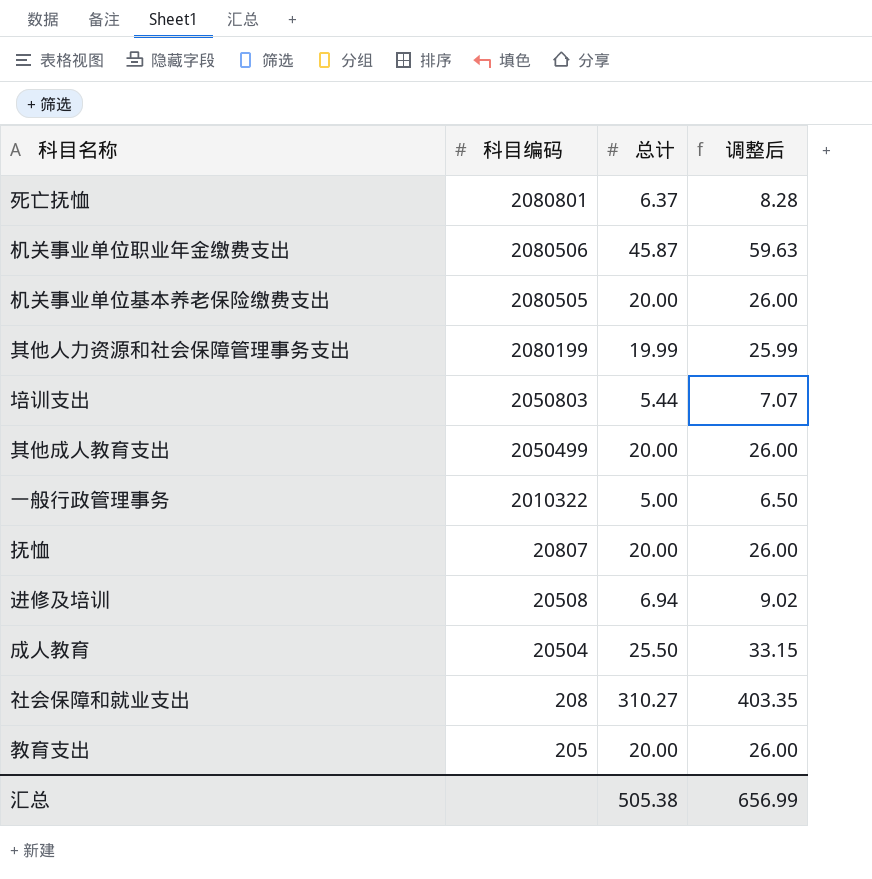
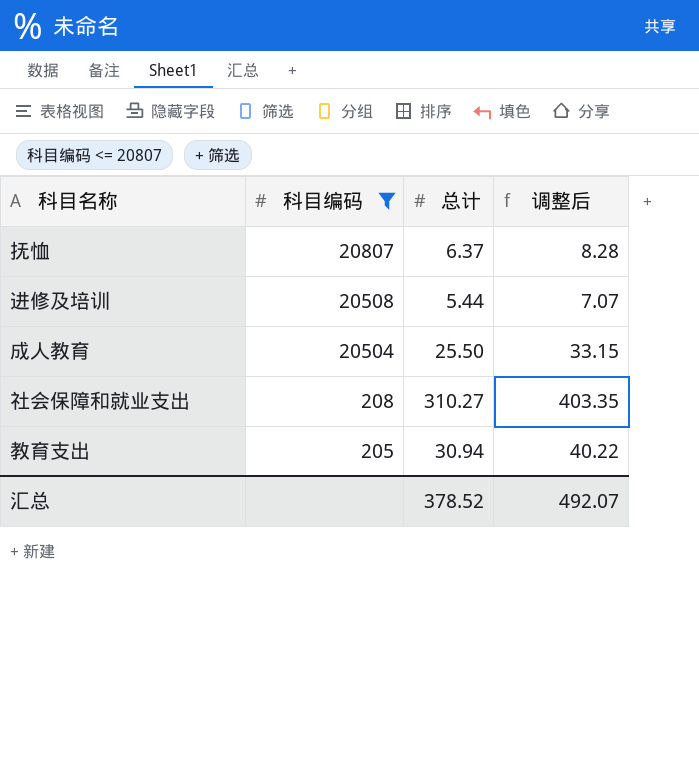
filter: none -> 科目编码 <= 20807
抚恤 | 总计: 20.00 -> 6.37
抚恤 | 调整后: 26.00 -> 8.28
进修及培训 | 总计: 6.94 -> 5.44
进修及培训 | 调整后: 9.02 -> 7.07
教育支出 | 总计: 20.00 -> 30.94
教育支出 | 调整后: 26.00 -> 40.22
汇总 | 总计: 505.38 -> 378.52
汇总 | 调整后: 656.99 -> 492.07

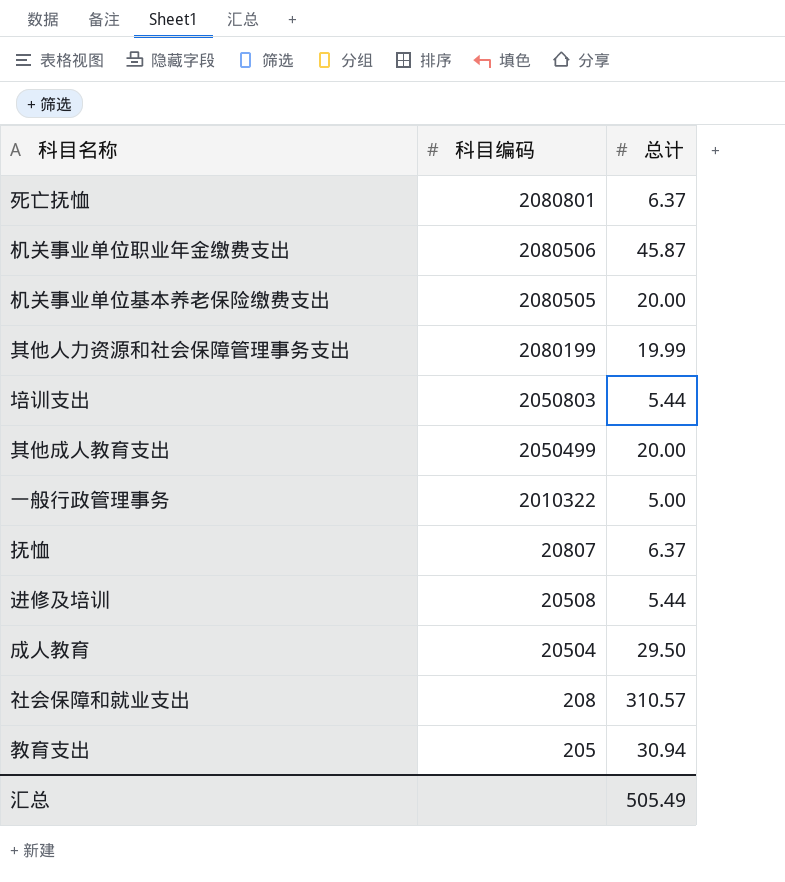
filter: 科目编码 <= 20807 -> none
column 调整后 | formula: [总计] * 1.3 -> none
成人教育 | 总计: 25.50 -> 29.50
社会保障和就业支出 | 总计: 310.27 -> 310.57
汇总 | 总计: 378.52 -> 505.49

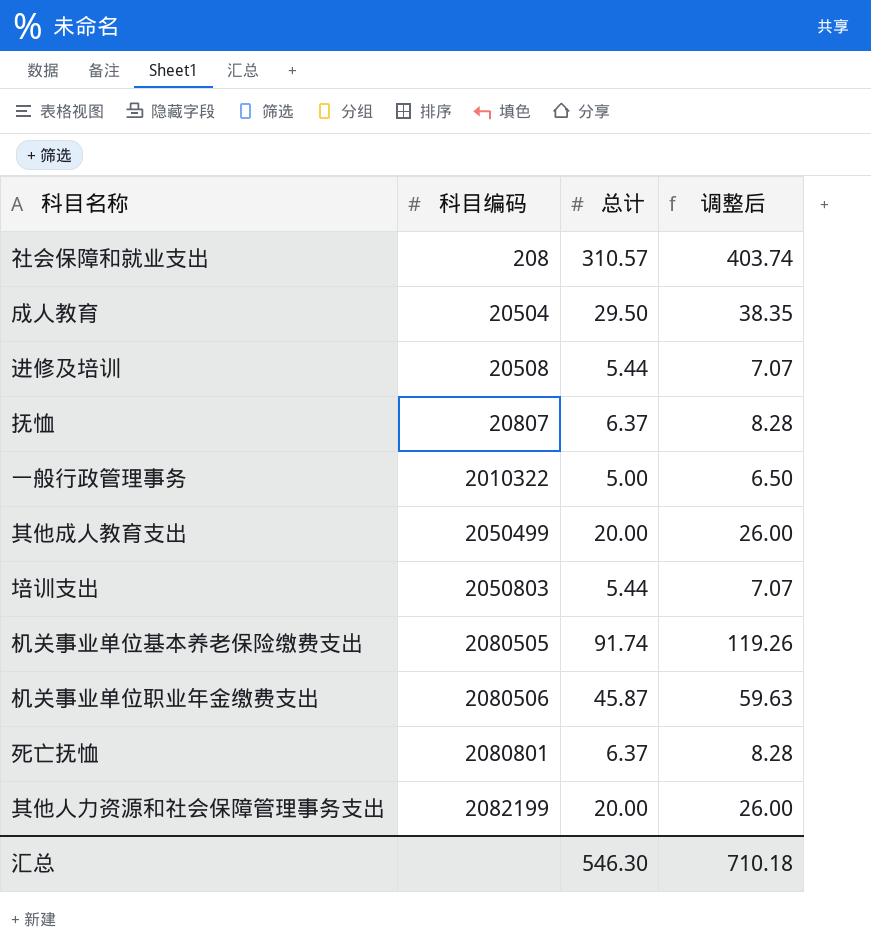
row order: 科目编码 descending -> 科目编码 ascending
column 调整后 | formula: none -> [总计] * 1.3
row 教育支出: 205 | 30.94 -> none
机关事业单位基本养老保险缴费支出 | 总计: 20.00 -> 91.74
其他人力资源和社会保障管理事务支出 | 科目编码: 2080199 -> 2082199
其他人力资源和社会保障管理事务支出 | 总计: 19.99 -> 20.00
汇总 | 总计: 505.49 -> 546.30

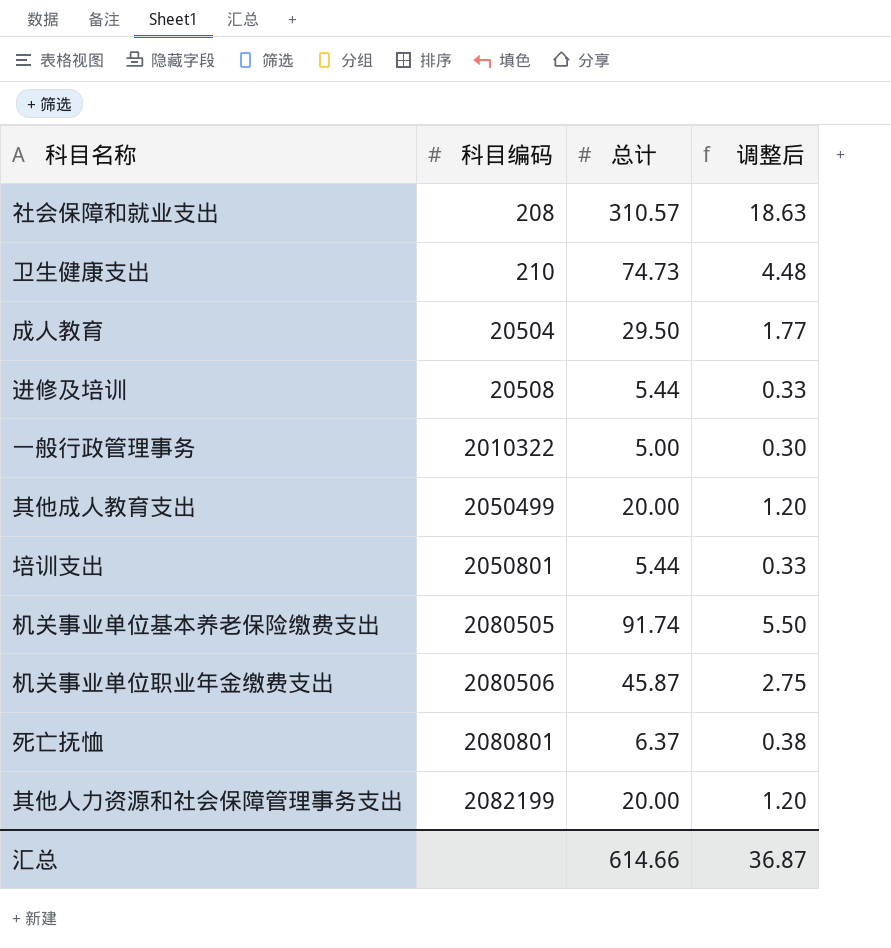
column 调整后 | formula: [总计] * 1.3 -> [总计] * 0.06
row 抚恤: 20807 | 6.37 | 8.28 -> none
row 卫生健康支出: none -> 210 | 74.73 | 4.48
培训支出 | 科目编码: 2050803 -> 2050801
汇总 | 总计: 546.30 -> 614.66
汇总 | 调整后: 710.18 -> 36.87

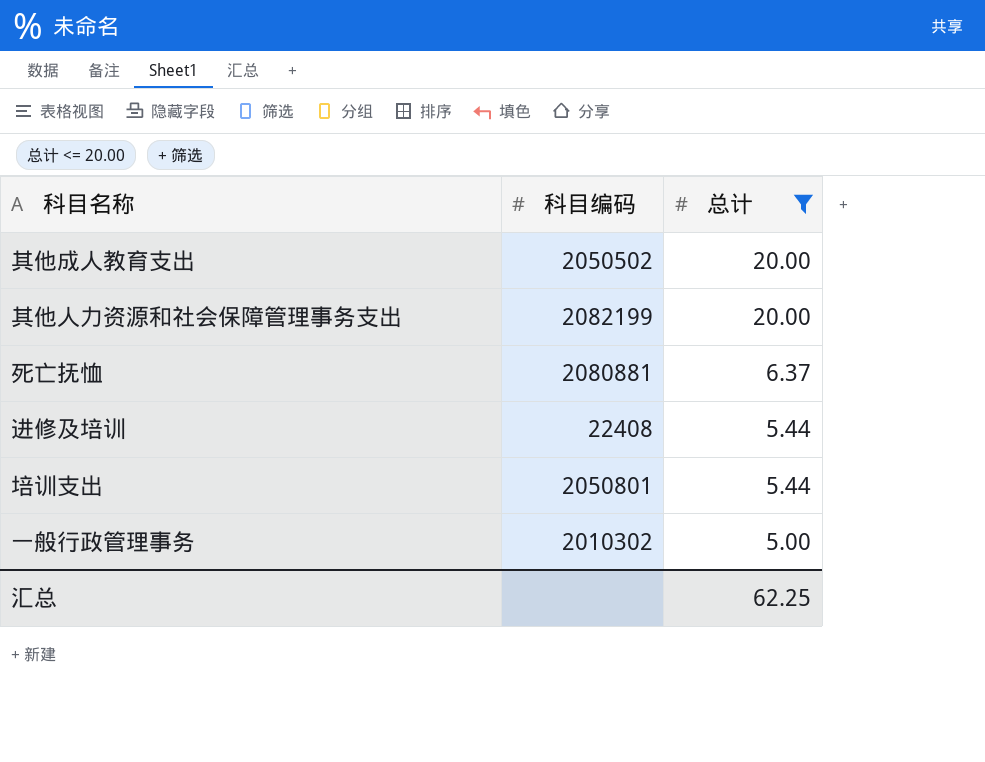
filter: none -> 总计 <= 20.00
row order: 科目编码 ascending -> 总计 descending
column 调整后 | formula: [总计] * 0.06 -> none
其他成人教育支出 | 科目编码: 2050499 -> 2050502
死亡抚恤 | 科目编码: 2080801 -> 2080881
进修及培训 | 科目编码: 20508 -> 22408
一般行政管理事务 | 科目编码: 2010322 -> 2010302
汇总 | 总计: 614.66 -> 62.25

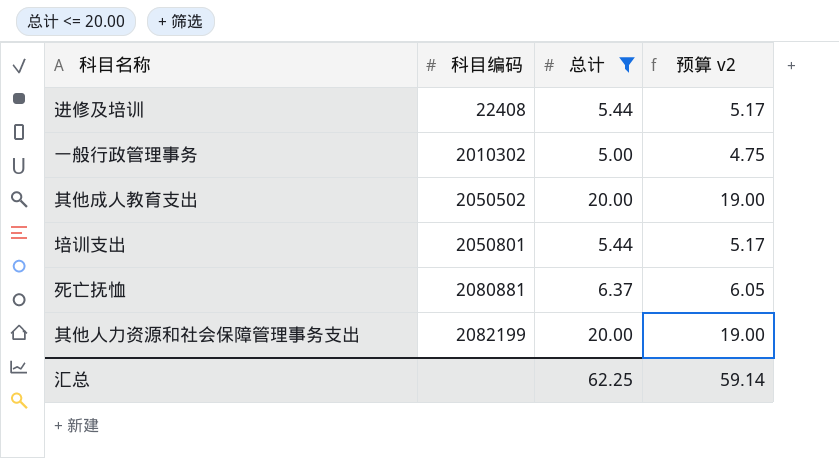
row order: 总计 descending -> 科目编码 ascending
column 预算 v2 | formula: none -> [总计] * 0.95

